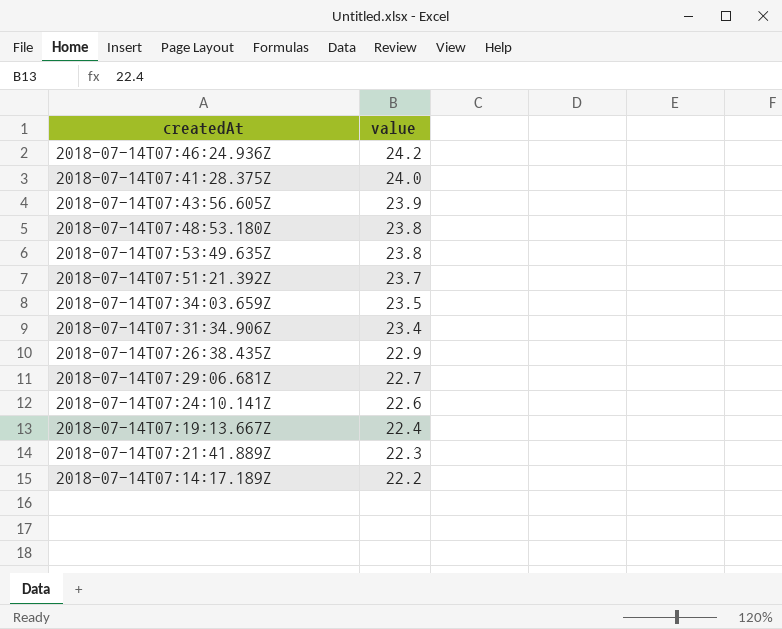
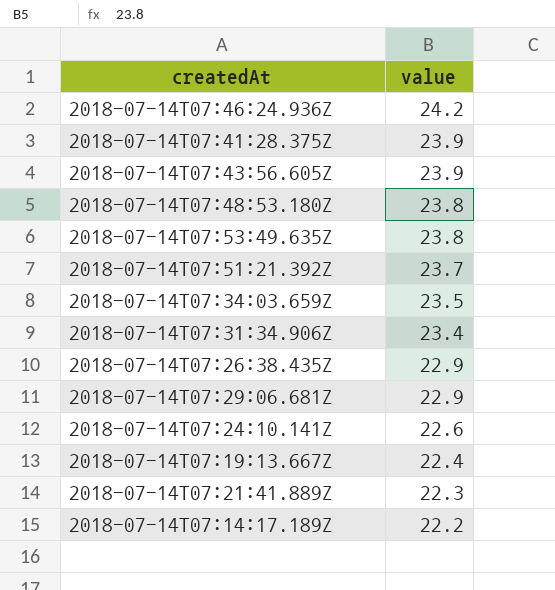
2018-07-14T07:41:28.375Z | value: 24.0 -> 23.9
2018-07-14T07:29:06.681Z | value: 22.7 -> 22.9

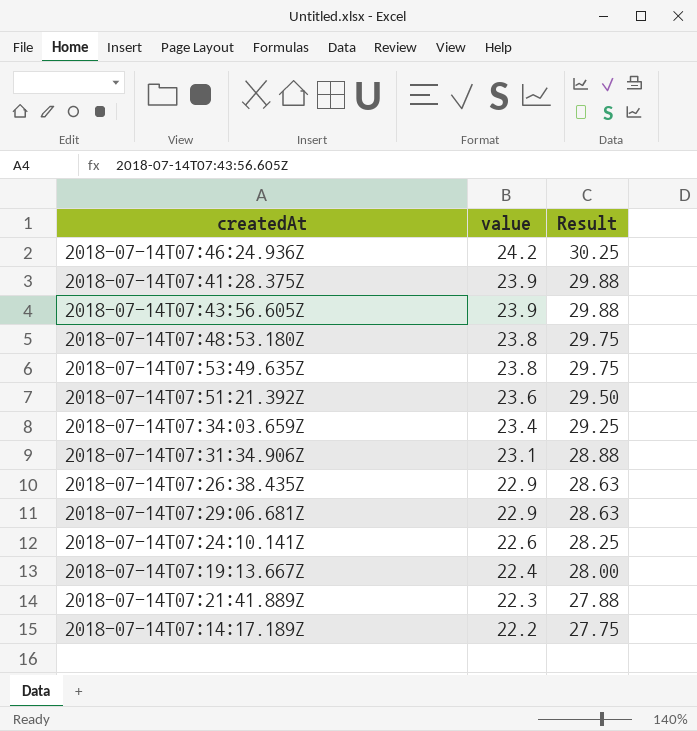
column Result | formula: none -> [value] * 1.25
2018-07-14T07:51:21.392Z | value: 23.7 -> 23.6
2018-07-14T07:34:03.659Z | value: 23.5 -> 23.4
2018-07-14T07:31:34.906Z | value: 23.4 -> 23.1

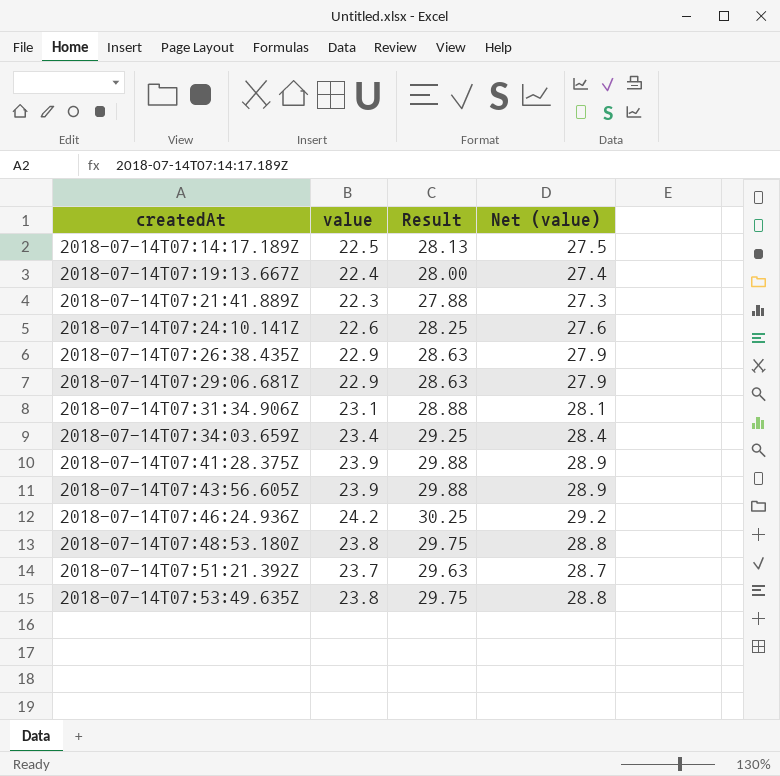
row order: value descending -> createdAt ascending
column Net (value) | formula: none -> [value] + 5
2018-07-14T07:14:17.189Z | value: 22.2 -> 22.5
2018-07-14T07:14:17.189Z | Result: 27.75 -> 28.13
2018-07-14T07:51:21.392Z | value: 23.6 -> 23.7
2018-07-14T07:51:21.392Z | Result: 29.50 -> 29.63

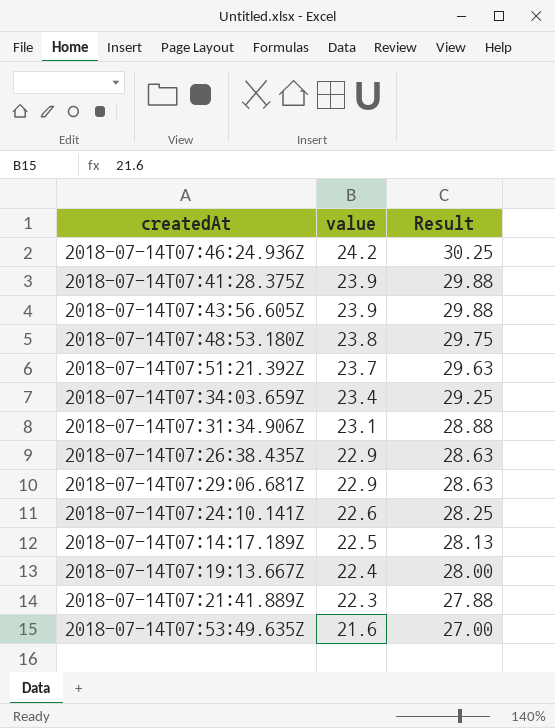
row order: createdAt ascending -> value descending
column Net (value) | formula: [value] + 5 -> none
2018-07-14T07:53:49.635Z | value: 23.8 -> 21.6
2018-07-14T07:53:49.635Z | Result: 29.75 -> 27.00

